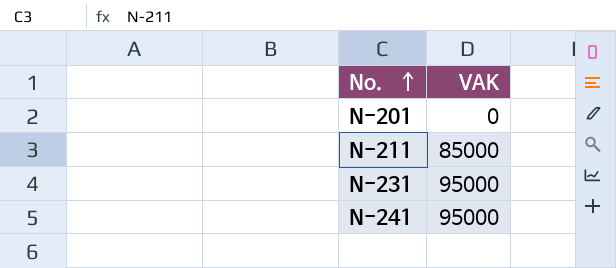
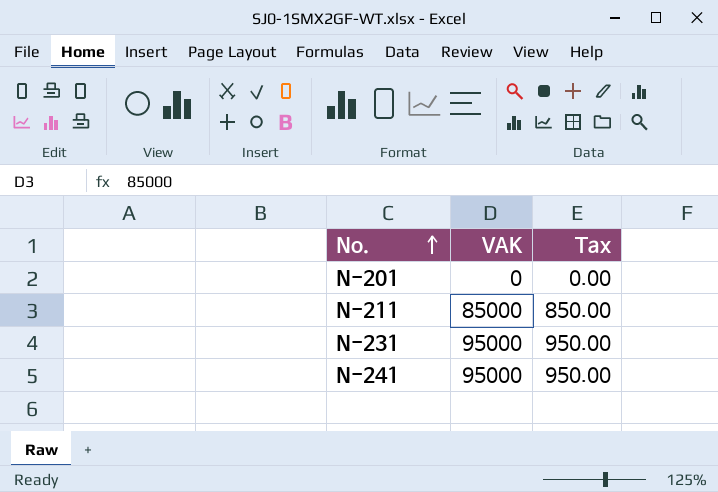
column Tax | formula: none -> [VAK] * 0.01

